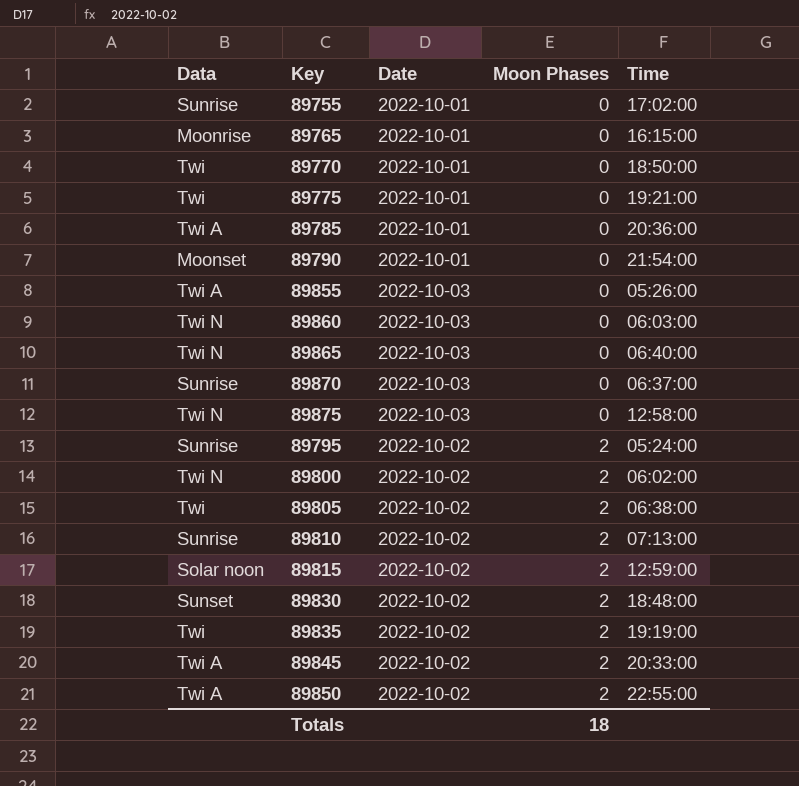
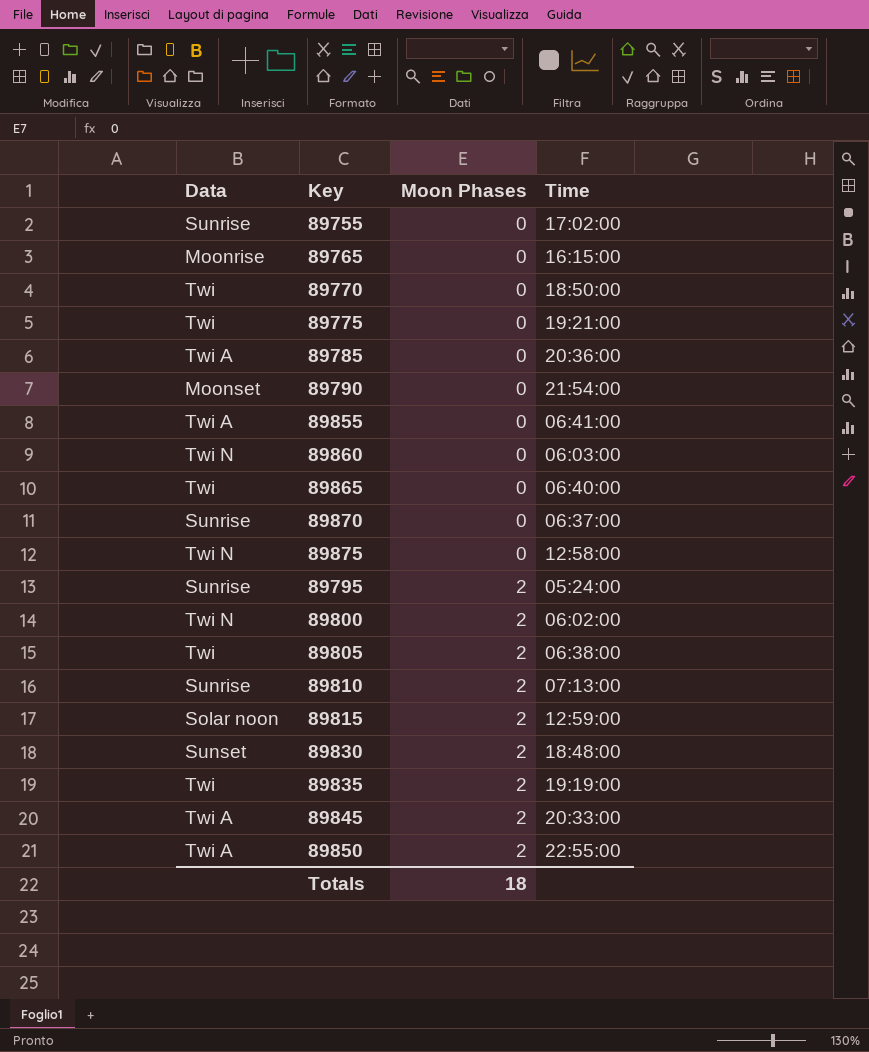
column Date | position: 3 -> none
89855 | Time: 05:26:00 -> 06:41:00
89865 | Data: Twi N -> Twi

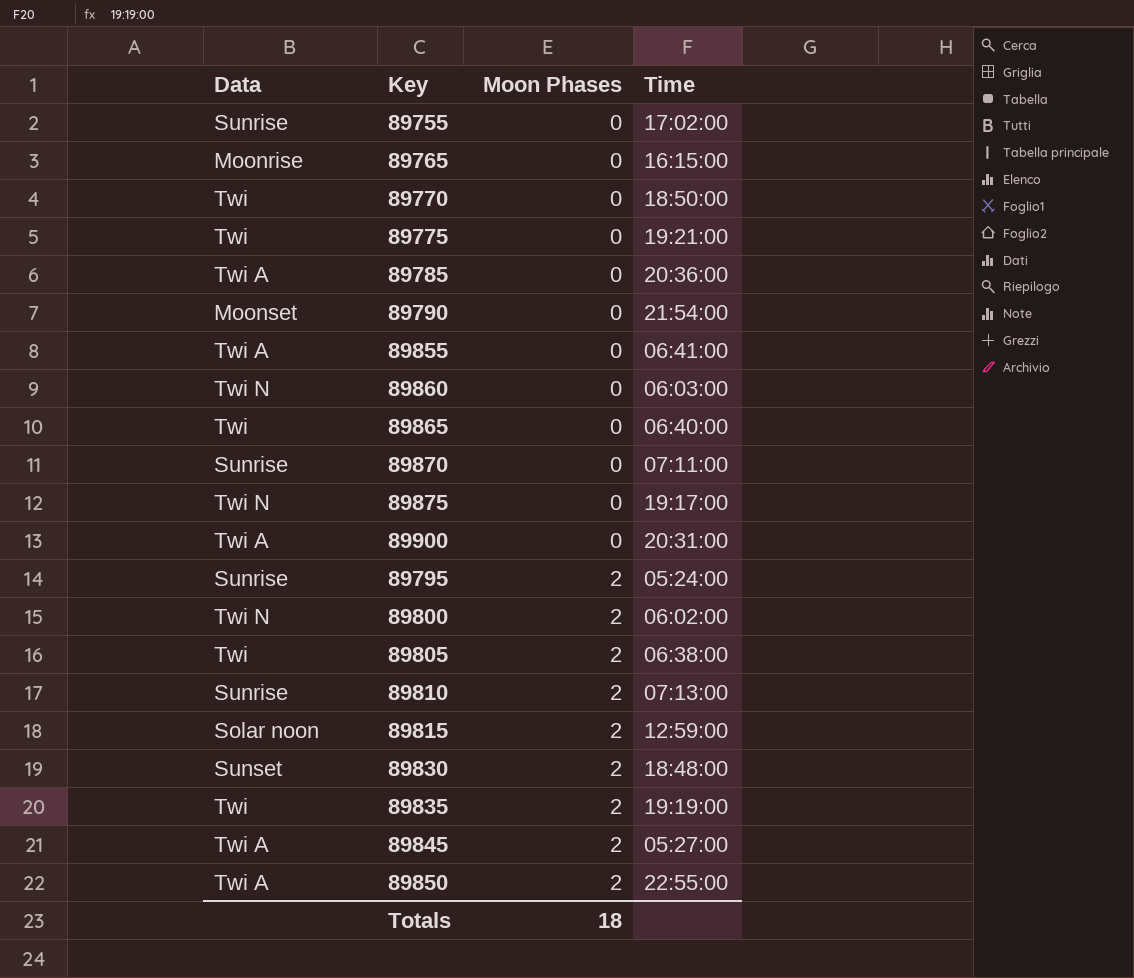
89870 | Time: 06:37:00 -> 07:11:00
89875 | Time: 12:58:00 -> 19:17:00
row 89900: none -> Twi A | 0 | 20:31:00
89845 | Time: 20:33:00 -> 05:27:00

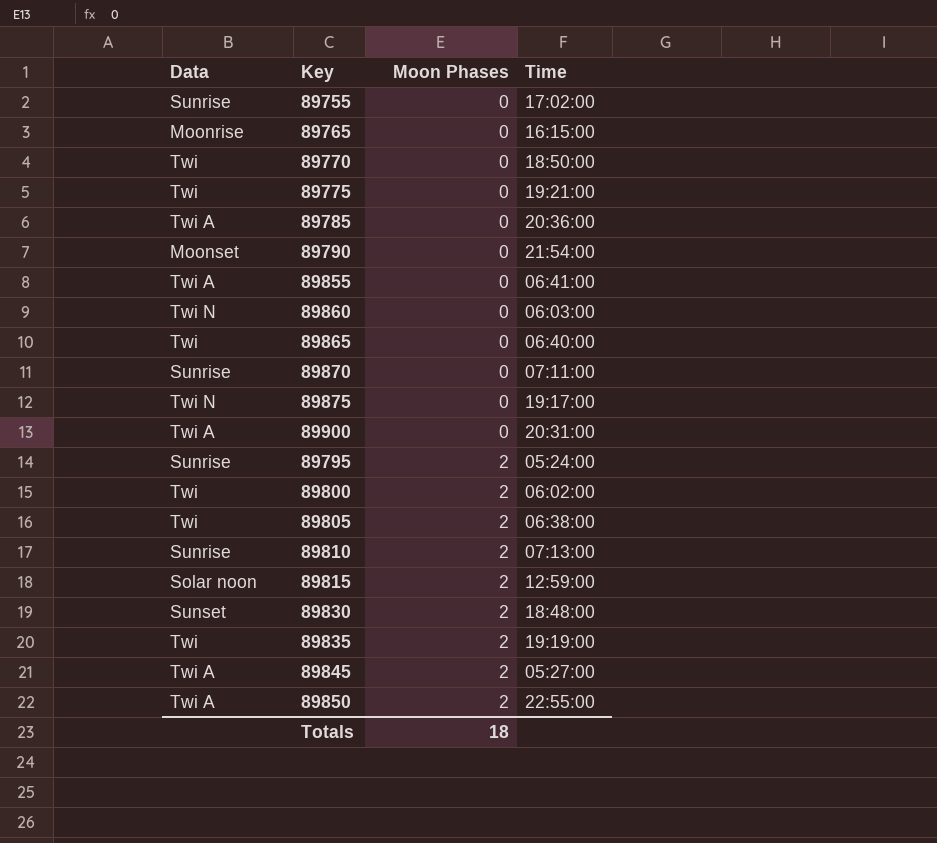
89800 | Data: Twi N -> Twi

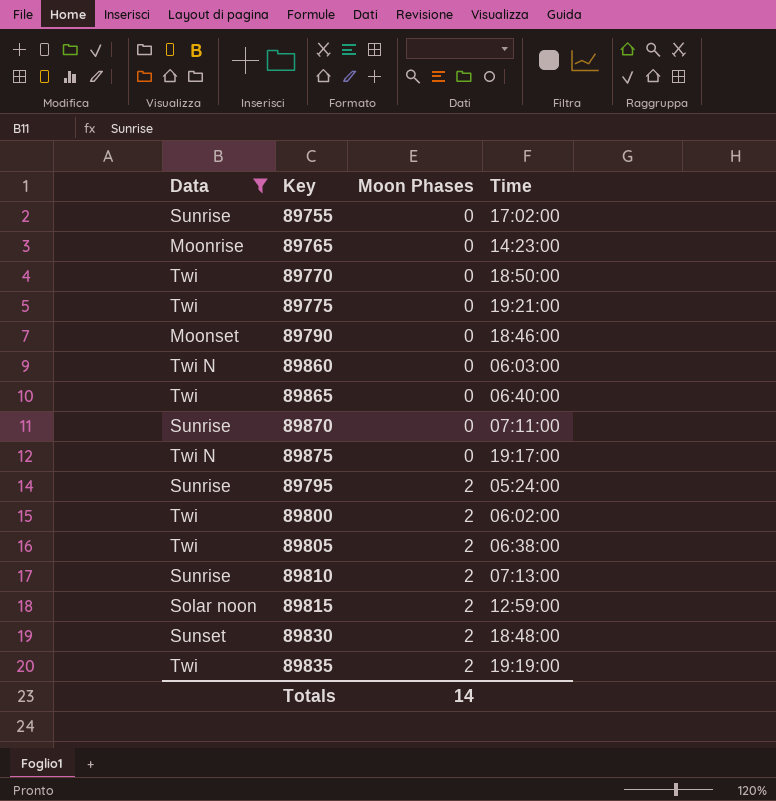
filter: none -> Data != Twi A
89765 | Time: 16:15:00 -> 14:23:00
89790 | Time: 21:54:00 -> 18:46:00
Totals | Moon Phases: 18 -> 14

